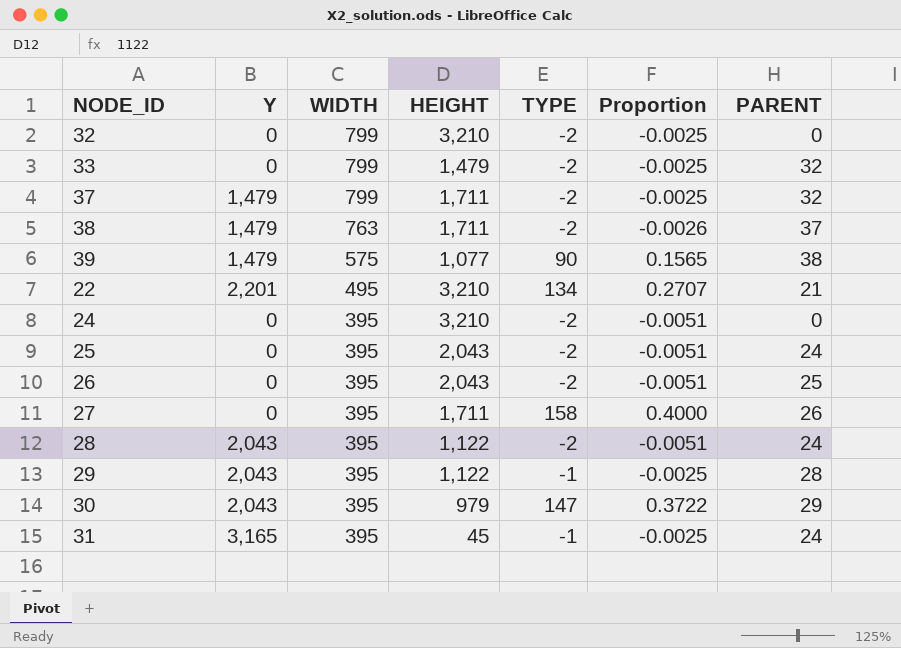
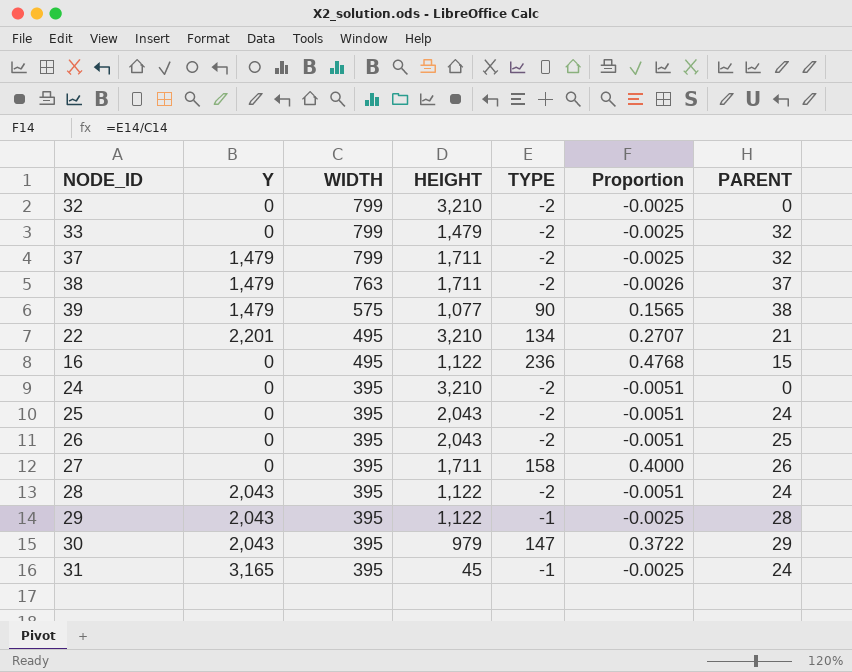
row 16: none -> 0 | 495 | 1,122 | 236 | 0.4768 | 15

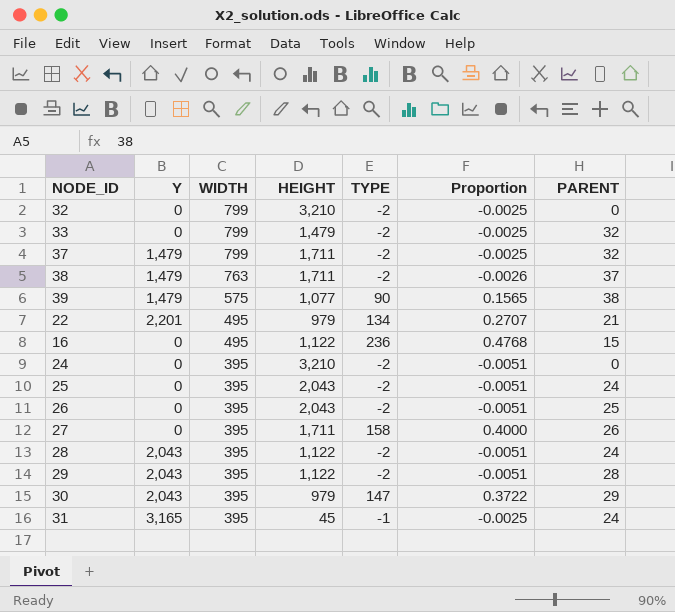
22 | HEIGHT: 3,210 -> 979
29 | TYPE: -1 -> -2
29 | Proportion: -0.0025 -> -0.0051

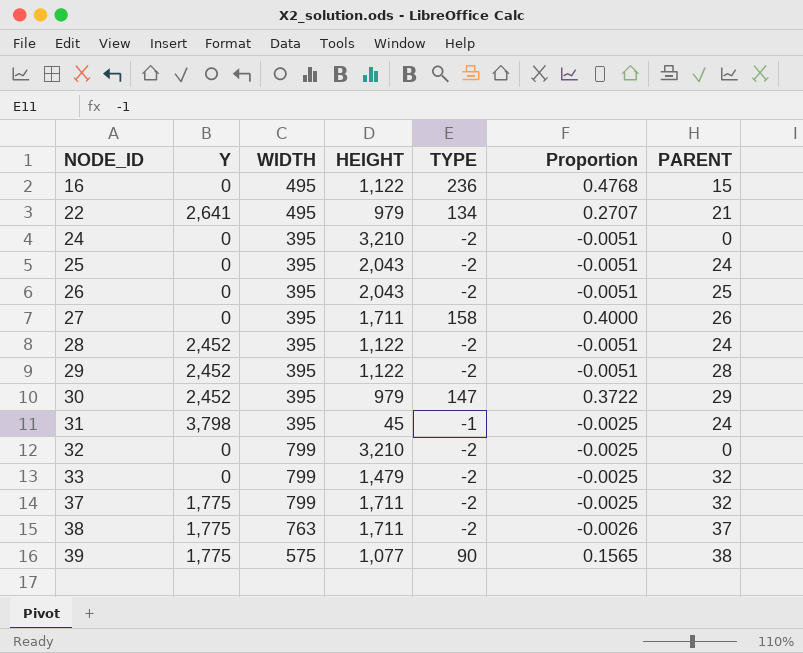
row order: WIDTH descending -> NODE_ID ascending
22 | Y: 2,201 -> 2,641
28 | Y: 2,043 -> 2,452
29 | Y: 2,043 -> 2,452
30 | Y: 2,043 -> 2,452
31 | Y: 3,165 -> 3,798
37 | Y: 1,479 -> 1,775
38 | Y: 1,479 -> 1,775
39 | Y: 1,479 -> 1,775

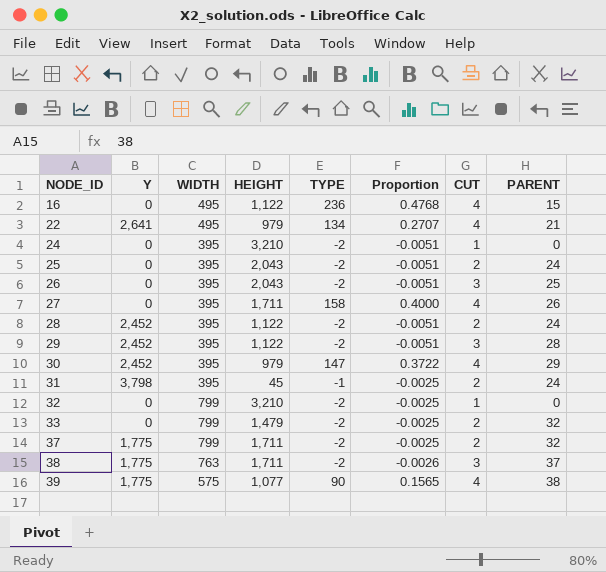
column CUT | position: none -> 7

